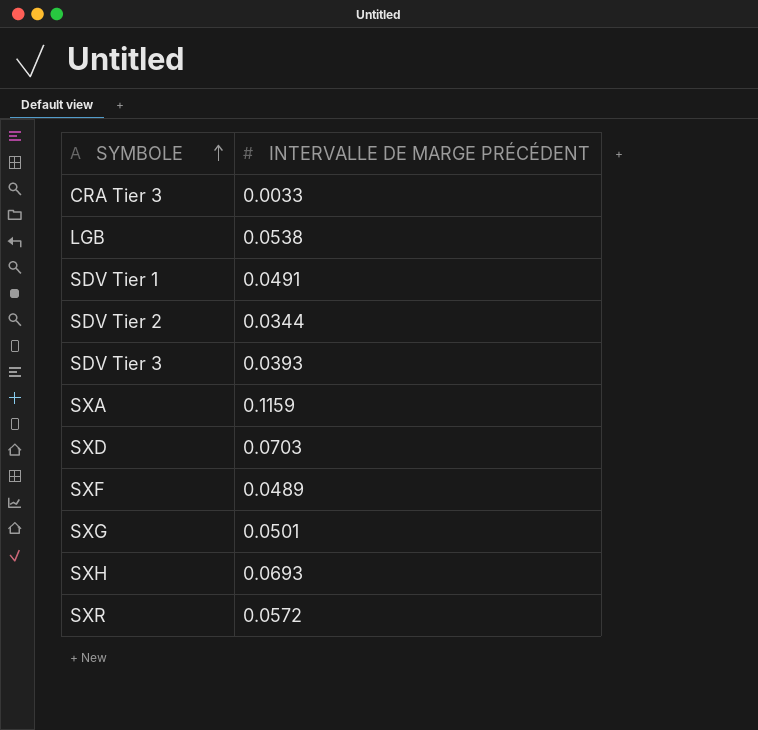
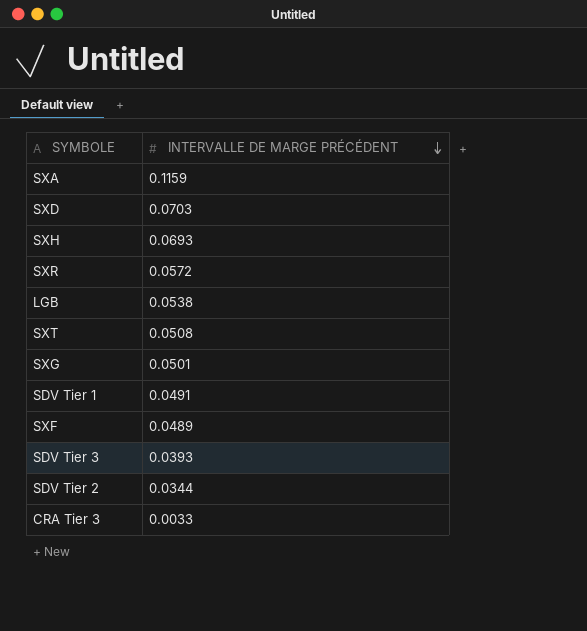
row order: SYMBOLE ascending -> INTERVALLE DE MARGE PRÉCÉDENT descending
row SXT: none -> 0.0508

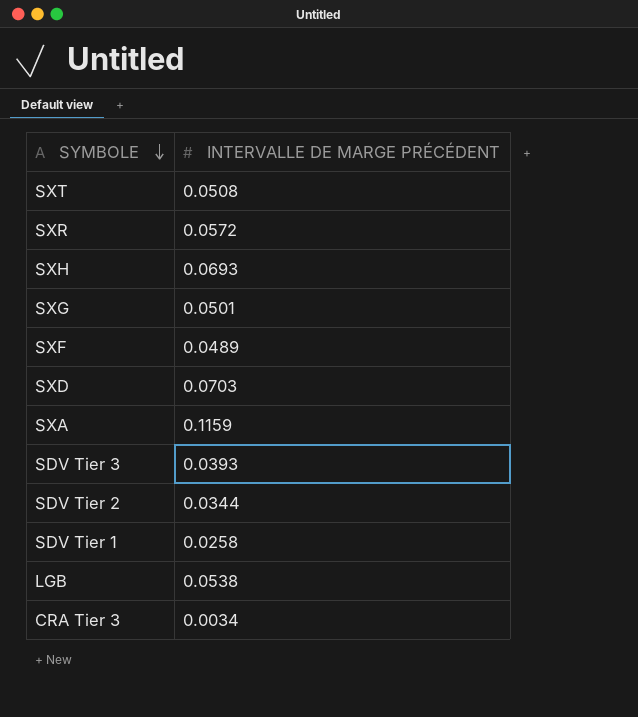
row order: INTERVALLE DE MARGE PRÉCÉDENT descending -> SYMBOLE descending
SDV Tier 1 | INTERVALLE DE MARGE PRÉCÉDENT: 0.0491 -> 0.0258
CRA Tier 3 | INTERVALLE DE MARGE PRÉCÉDENT: 0.0033 -> 0.0034

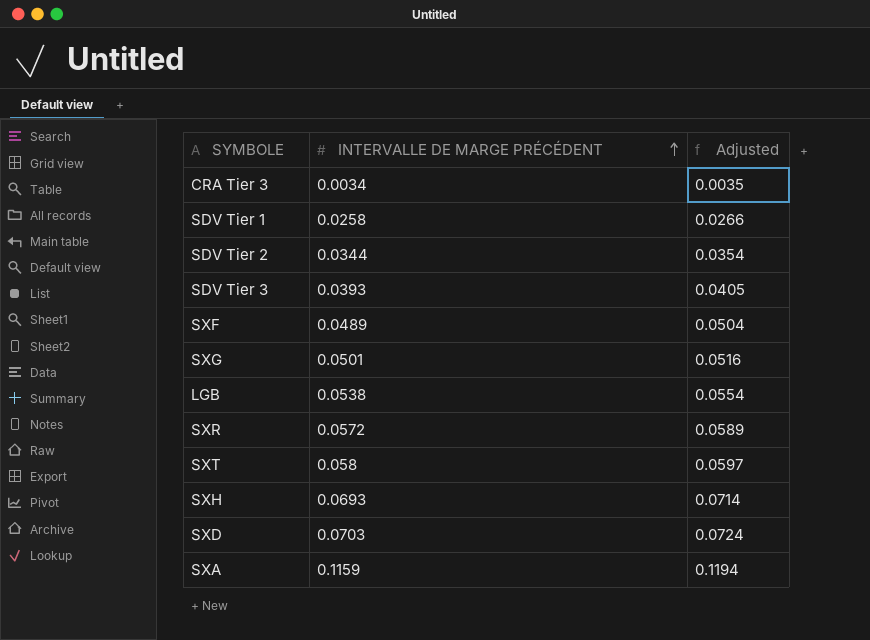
row order: SYMBOLE descending -> INTERVALLE DE MARGE PRÉCÉDENT ascending
column Adjusted | formula: none -> [INTERVALLE DE MARGE PRÉCÉDENT] * 1.03
SXT | INTERVALLE DE MARGE PRÉCÉDENT: 0.0508 -> 0.058

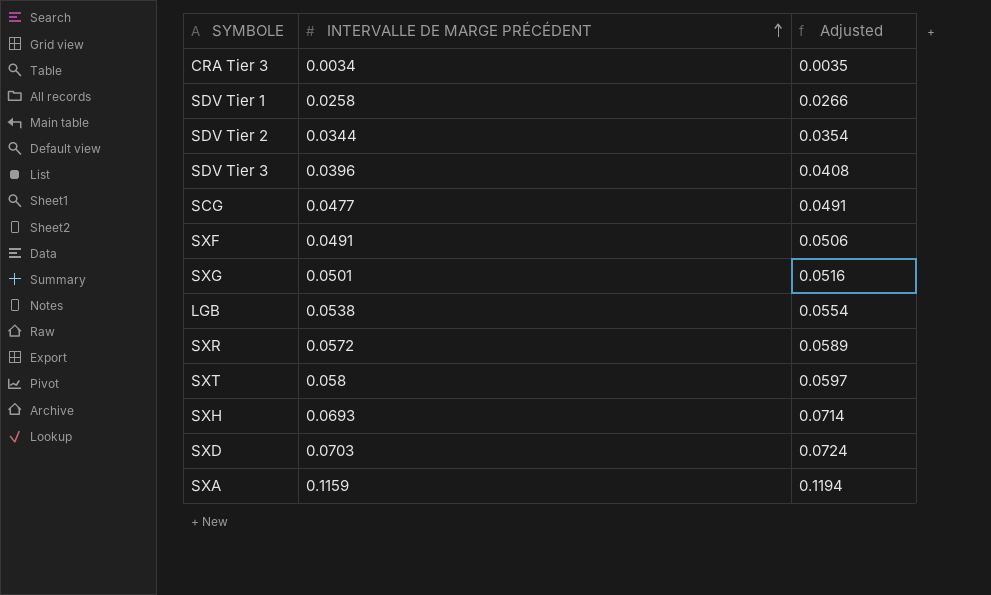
SDV Tier 3 | INTERVALLE DE MARGE PRÉCÉDENT: 0.0393 -> 0.0396
SDV Tier 3 | Adjusted: 0.0405 -> 0.0408
row SCG: none -> 0.0477 | 0.0491
SXF | INTERVALLE DE MARGE PRÉCÉDENT: 0.0489 -> 0.0491
SXF | Adjusted: 0.0504 -> 0.0506

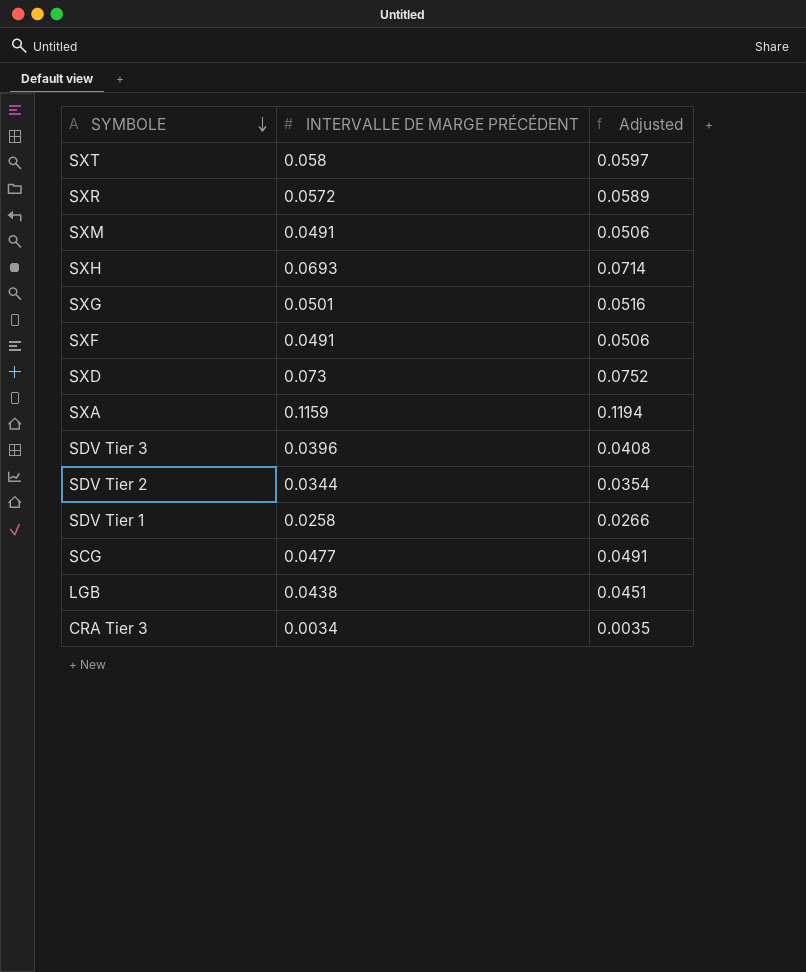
row order: INTERVALLE DE MARGE PRÉCÉDENT ascending -> SYMBOLE descending
row SXM: none -> 0.0491 | 0.0506
SXD | INTERVALLE DE MARGE PRÉCÉDENT: 0.0703 -> 0.073
SXD | Adjusted: 0.0724 -> 0.0752
LGB | INTERVALLE DE MARGE PRÉCÉDENT: 0.0538 -> 0.0438
LGB | Adjusted: 0.0554 -> 0.0451

